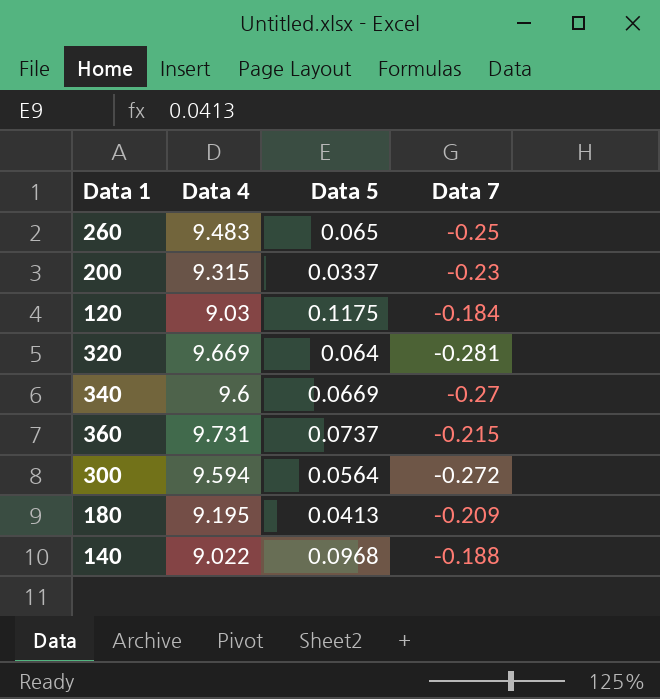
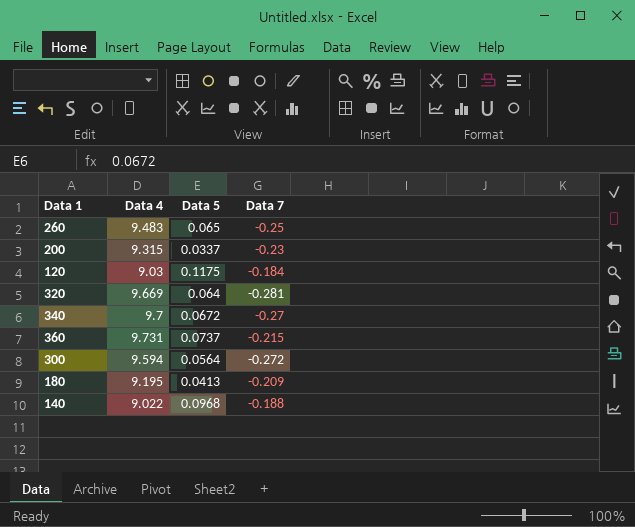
340 | Data 4: 9.6 -> 9.7
340 | Data 5: 0.0669 -> 0.0672

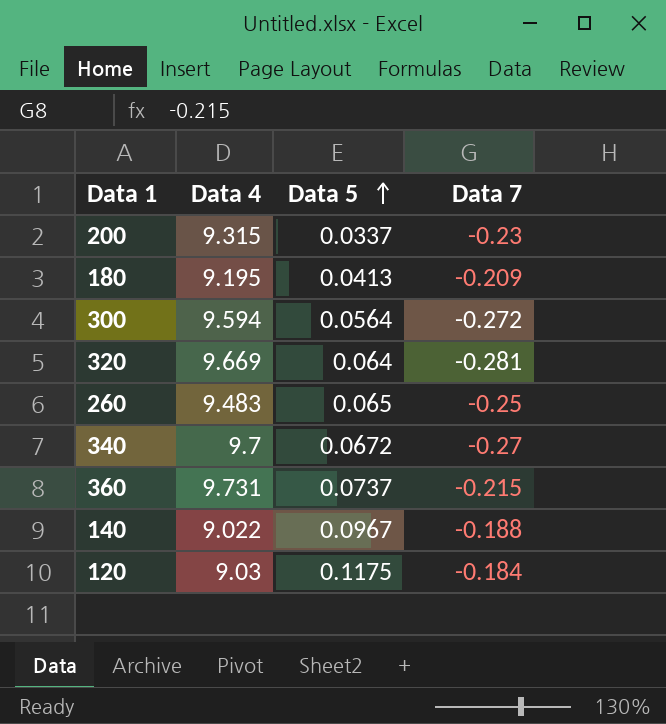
row order: none -> Data 5 ascending
140 | Data 5: 0.0968 -> 0.0967

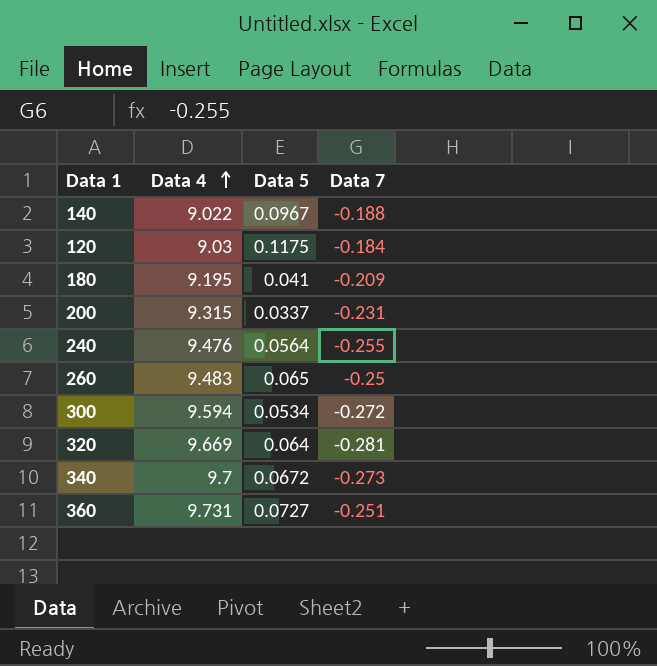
row order: Data 5 ascending -> Data 4 ascending
180 | Data 5: 0.0413 -> 0.041
200 | Data 7: -0.23 -> -0.231
row 240: none -> 9.476 | 0.0564 | -0.255
300 | Data 5: 0.0564 -> 0.0534
340 | Data 7: -0.27 -> -0.273
360 | Data 5: 0.0737 -> 0.0727
360 | Data 7: -0.215 -> -0.251

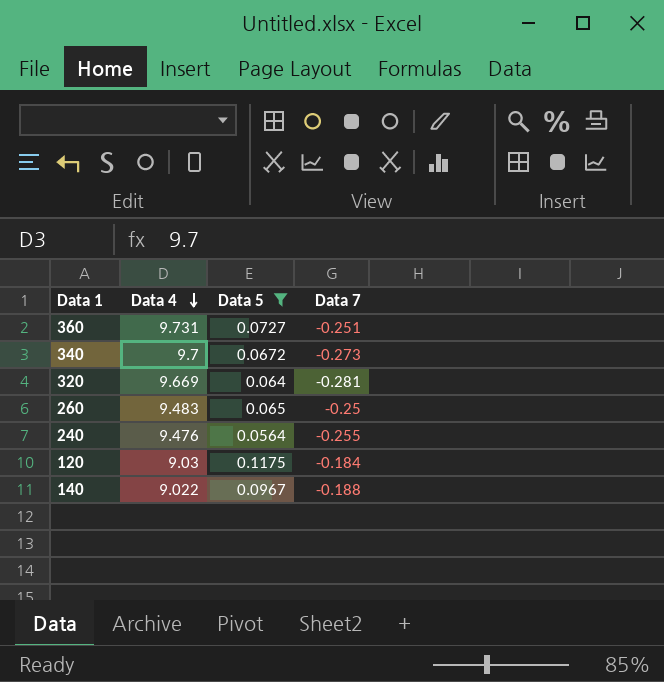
filter: none -> Data 5 >= 0.0564
row order: Data 4 ascending -> Data 4 descending

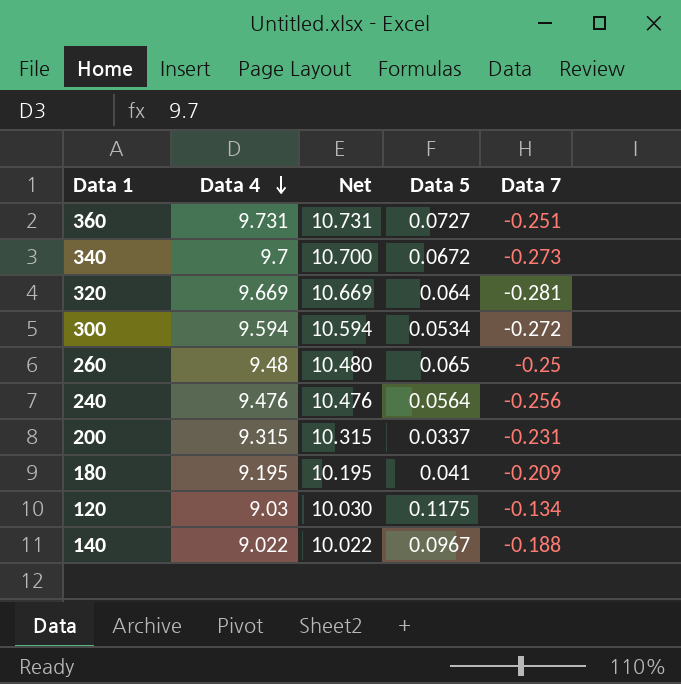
filter: Data 5 >= 0.0564 -> none
column Net | formula: none -> [Data 4] + 1
260 | Data 4: 9.483 -> 9.48
240 | Data 7: -0.255 -> -0.256
120 | Data 7: -0.184 -> -0.134

